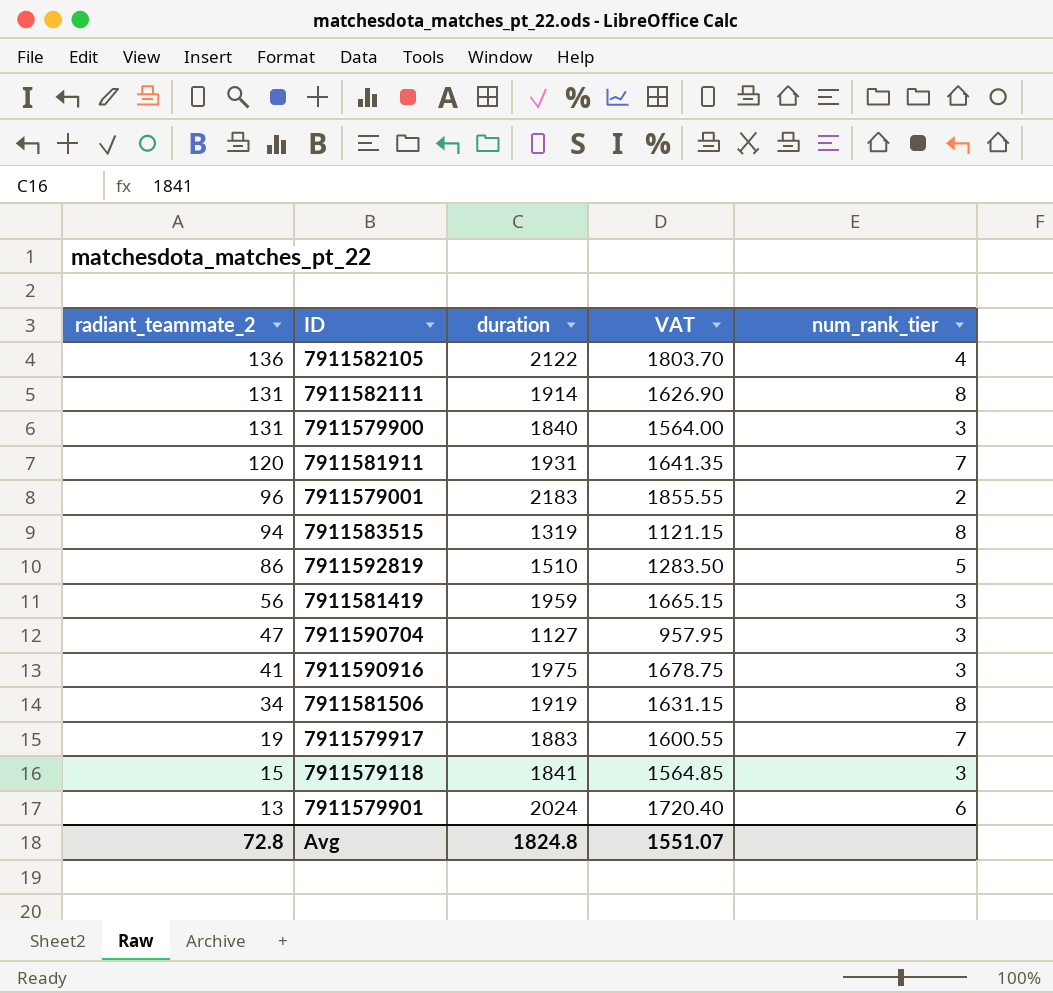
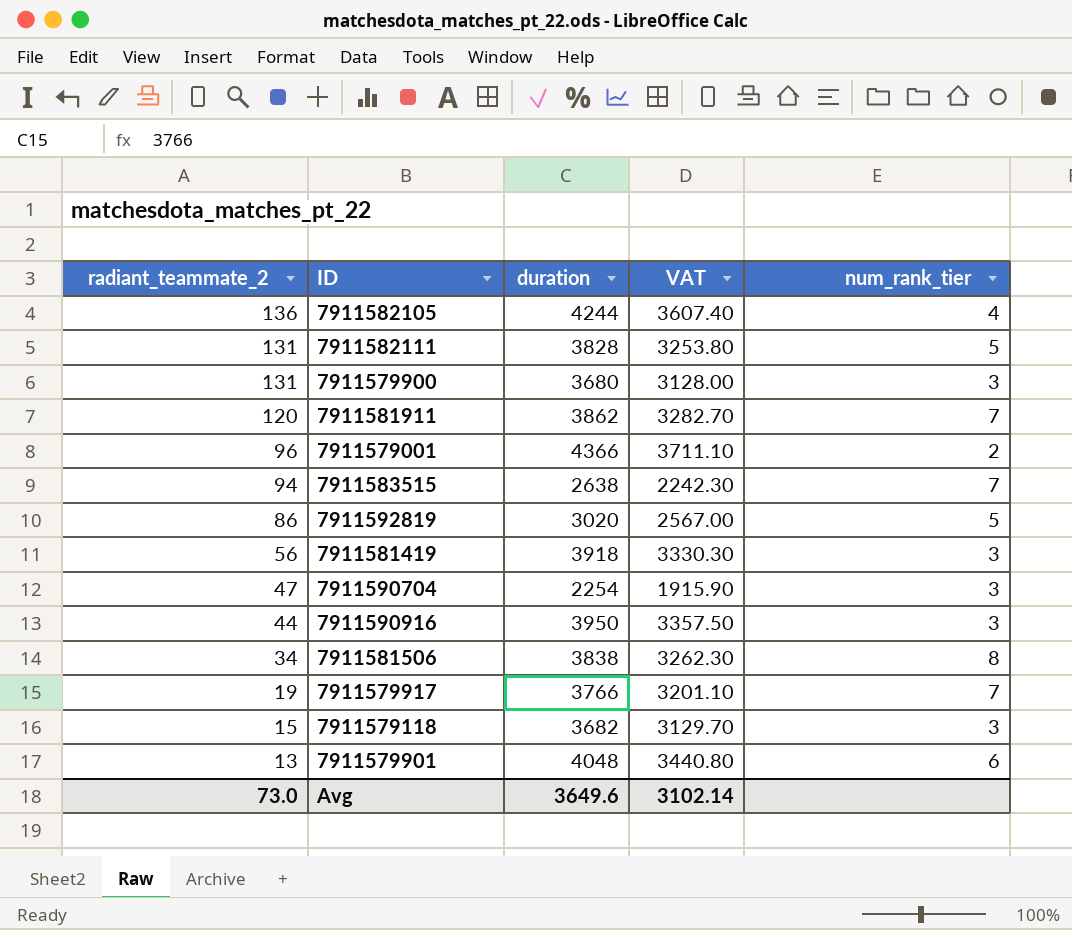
7911582105 | duration: 2122 -> 4244
7911582105 | VAT: 1803.70 -> 3607.40
7911582111 | duration: 1914 -> 3828
7911582111 | VAT: 1626.90 -> 3253.80
7911582111 | num_rank_tier: 8 -> 5
7911579900 | duration: 1840 -> 3680
7911579900 | VAT: 1564.00 -> 3128.00
7911581911 | duration: 1931 -> 3862
7911581911 | VAT: 1641.35 -> 3282.70
7911579001 | duration: 2183 -> 4366
7911579001 | VAT: 1855.55 -> 3711.10
7911583515 | duration: 1319 -> 2638
7911583515 | VAT: 1121.15 -> 2242.30
7911583515 | num_rank_tier: 8 -> 7
7911592819 | duration: 1510 -> 3020
7911592819 | VAT: 1283.50 -> 2567.00
7911581419 | duration: 1959 -> 3918
7911581419 | VAT: 1665.15 -> 3330.30
7911590704 | duration: 1127 -> 2254
7911590704 | VAT: 957.95 -> 1915.90
7911590916 | radiant_teammate_2: 41 -> 44
7911590916 | duration: 1975 -> 3950
7911590916 | VAT: 1678.75 -> 3357.50
7911581506 | duration: 1919 -> 3838
7911581506 | VAT: 1631.15 -> 3262.30
7911579917 | duration: 1883 -> 3766
7911579917 | VAT: 1600.55 -> 3201.10
7911579118 | duration: 1841 -> 3682
7911579118 | VAT: 1564.85 -> 3129.70
7911579901 | duration: 2024 -> 4048
7911579901 | VAT: 1720.40 -> 3440.80
Avg | radiant_teammate_2: 72.8 -> 73.0
Avg | duration: 1824.8 -> 3649.6
Avg | VAT: 1551.07 -> 3102.14

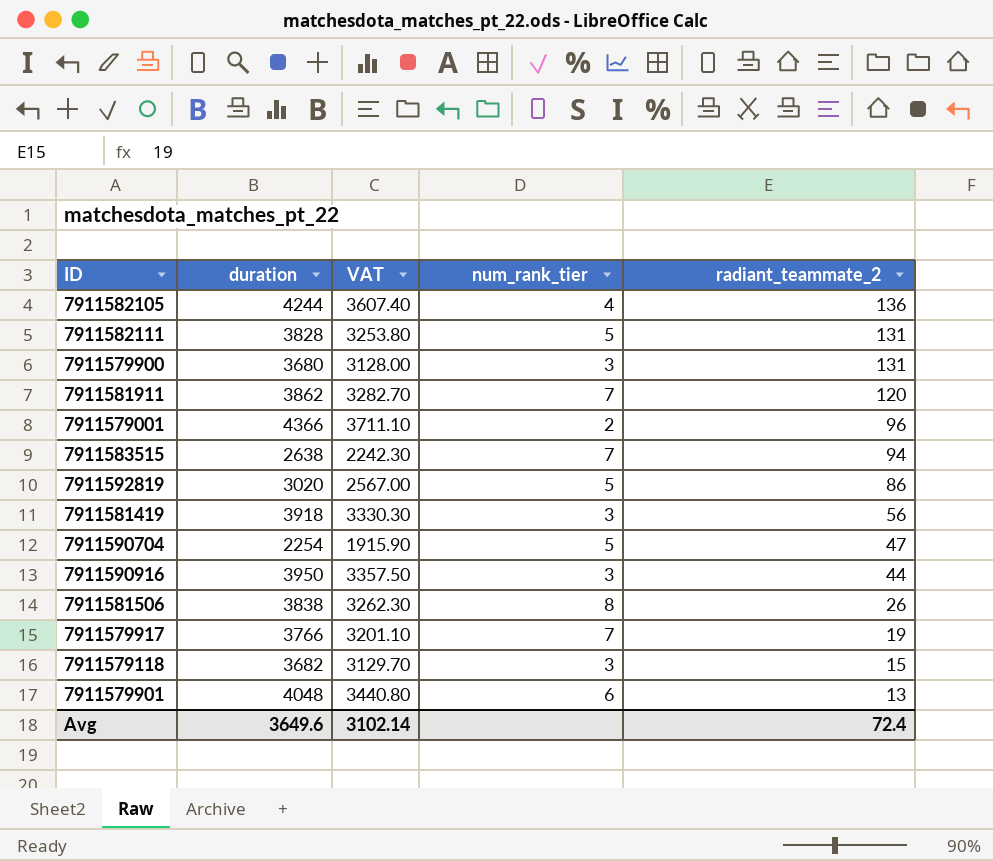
column radiant_teammate_2 | position: 1 -> 5
7911590704 | num_rank_tier: 3 -> 5
7911581506 | radiant_teammate_2: 34 -> 26
Avg | radiant_teammate_2: 73.0 -> 72.4

